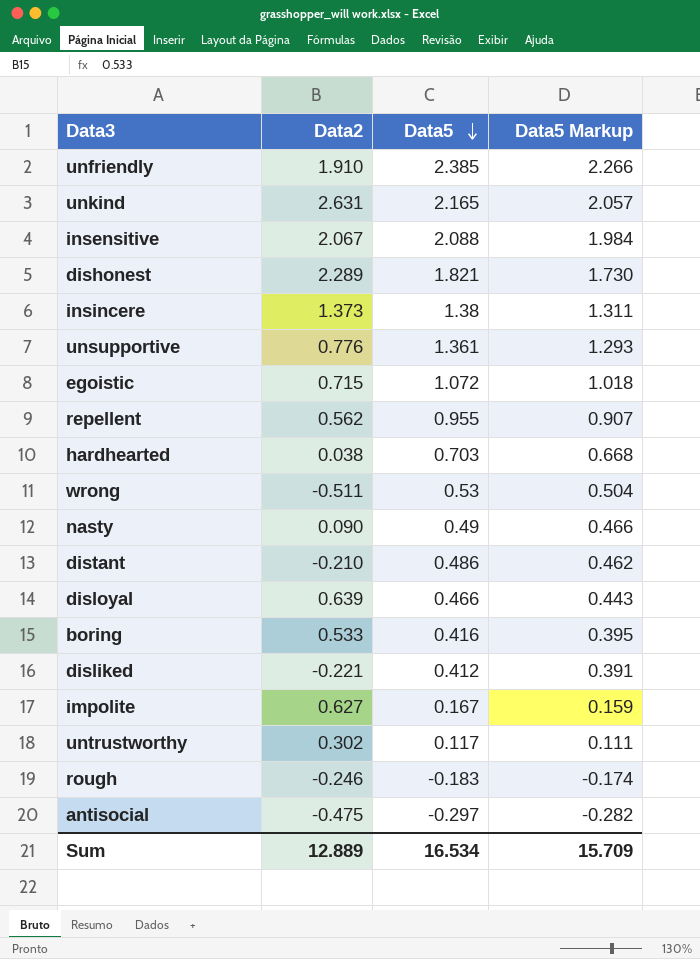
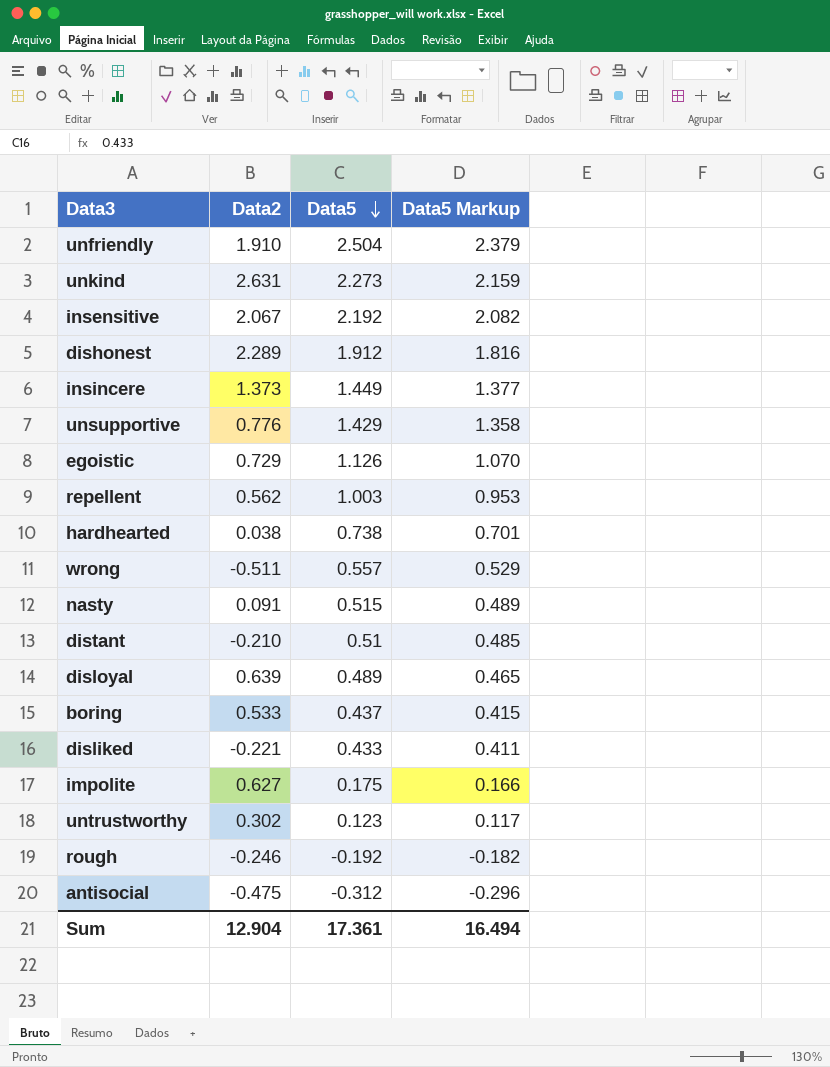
unfriendly | Data5: 2.385 -> 2.504
unfriendly | Data5 Markup: 2.266 -> 2.379
unkind | Data5: 2.165 -> 2.273
unkind | Data5 Markup: 2.057 -> 2.159
insensitive | Data5: 2.088 -> 2.192
insensitive | Data5 Markup: 1.984 -> 2.082
dishonest | Data5: 1.821 -> 1.912
dishonest | Data5 Markup: 1.730 -> 1.816
insincere | Data5: 1.38 -> 1.449
insincere | Data5 Markup: 1.311 -> 1.377
unsupportive | Data5: 1.361 -> 1.429
unsupportive | Data5 Markup: 1.293 -> 1.358
egoistic | Data2: 0.715 -> 0.729
egoistic | Data5: 1.072 -> 1.126
egoistic | Data5 Markup: 1.018 -> 1.070
repellent | Data5: 0.955 -> 1.003
repellent | Data5 Markup: 0.907 -> 0.953
hardhearted | Data5: 0.703 -> 0.738
hardhearted | Data5 Markup: 0.668 -> 0.701
wrong | Data5: 0.53 -> 0.557
wrong | Data5 Markup: 0.504 -> 0.529
nasty | Data2: 0.090 -> 0.091
nasty | Data5: 0.49 -> 0.515
nasty | Data5 Markup: 0.466 -> 0.489
distant | Data5: 0.486 -> 0.51
distant | Data5 Markup: 0.462 -> 0.485
disloyal | Data5: 0.466 -> 0.489
disloyal | Data5 Markup: 0.443 -> 0.465
boring | Data5: 0.416 -> 0.437
boring | Data5 Markup: 0.395 -> 0.415
disliked | Data5: 0.412 -> 0.433
disliked | Data5 Markup: 0.391 -> 0.411
impolite | Data5: 0.167 -> 0.175
impolite | Data5 Markup: 0.159 -> 0.166
untrustworthy | Data5: 0.117 -> 0.123
untrustworthy | Data5 Markup: 0.111 -> 0.117
rough | Data5: -0.183 -> -0.192
rough | Data5 Markup: -0.174 -> -0.182
antisocial | Data5: -0.297 -> -0.312
antisocial | Data5 Markup: -0.282 -> -0.296
Sum | Data2: 12.889 -> 12.904
Sum | Data5: 16.534 -> 17.361
Sum | Data5 Markup: 15.709 -> 16.494

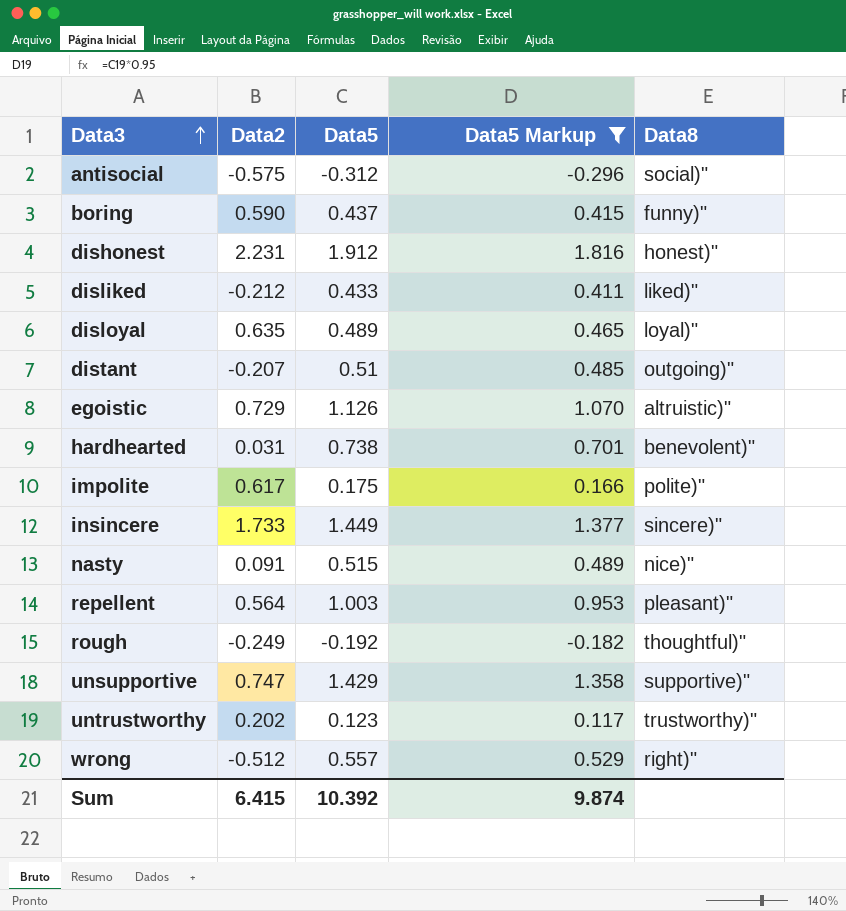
filter: none -> Data5 Markup <= 1.816
row order: Data5 descending -> Data3 ascending
column Data8 | position: none -> 5
antisocial | Data2: -0.475 -> -0.575
boring | Data2: 0.533 -> 0.590
dishonest | Data2: 2.289 -> 2.231
disliked | Data2: -0.221 -> -0.212
disloyal | Data2: 0.639 -> 0.635
distant | Data2: -0.210 -> -0.207
hardhearted | Data2: 0.038 -> 0.031
impolite | Data2: 0.627 -> 0.617
insincere | Data2: 1.373 -> 1.733
repellent | Data2: 0.562 -> 0.564
rough | Data2: -0.246 -> -0.249
unsupportive | Data2: 0.776 -> 0.747
untrustworthy | Data2: 0.302 -> 0.202
wrong | Data2: -0.511 -> -0.512
Sum | Data2: 12.904 -> 6.415
Sum | Data5: 17.361 -> 10.392
Sum | Data5 Markup: 16.494 -> 9.874

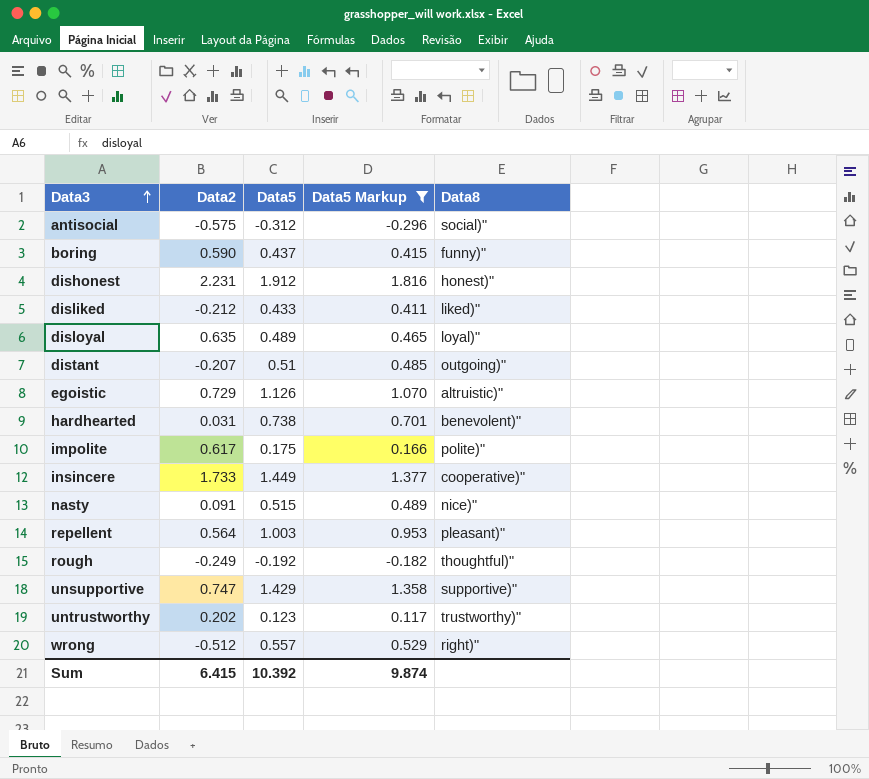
insincere | Data8: sincere)" -> cooperative)"

